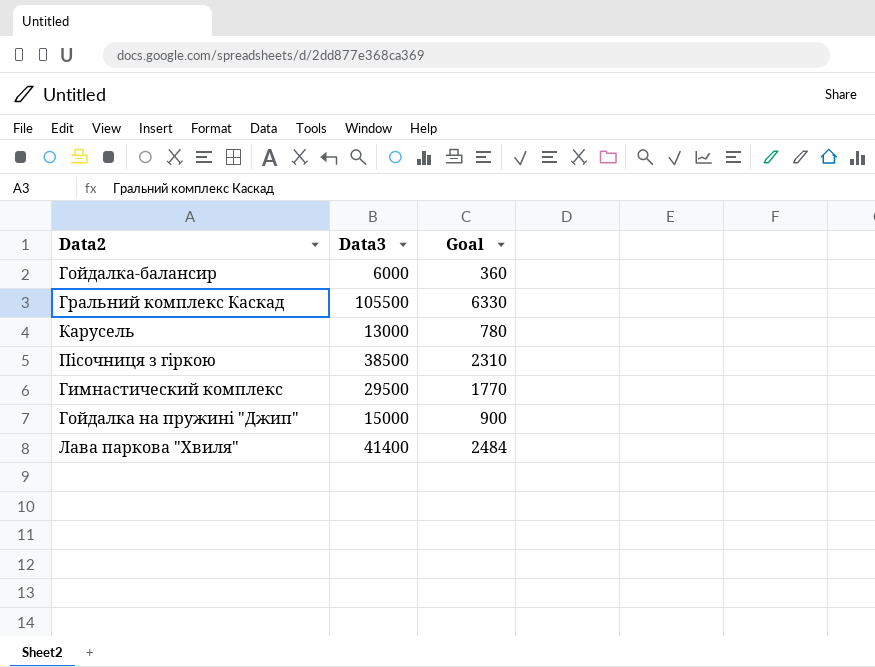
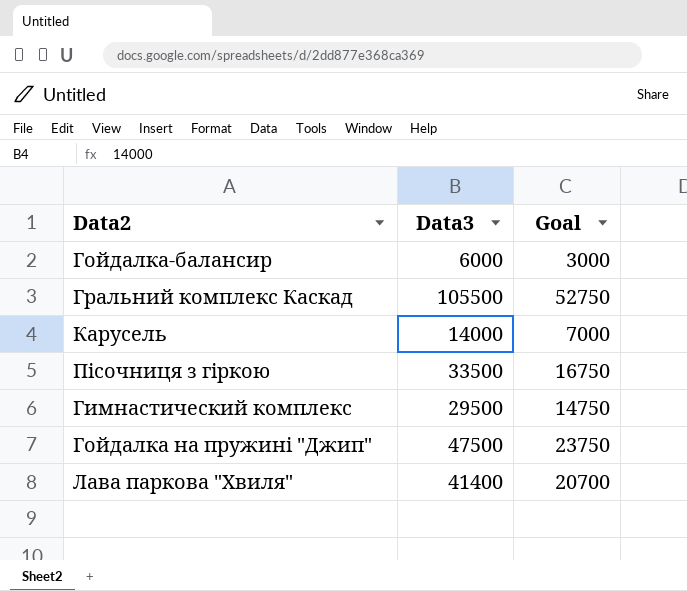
column Goal | formula: [Data3] * 0.06 -> [Data3] * 0.5
Карусель | Data3: 13000 -> 14000
Пісочниця з гіркою | Data3: 38500 -> 33500
Гойдалка на пружині "Джип" | Data3: 15000 -> 47500

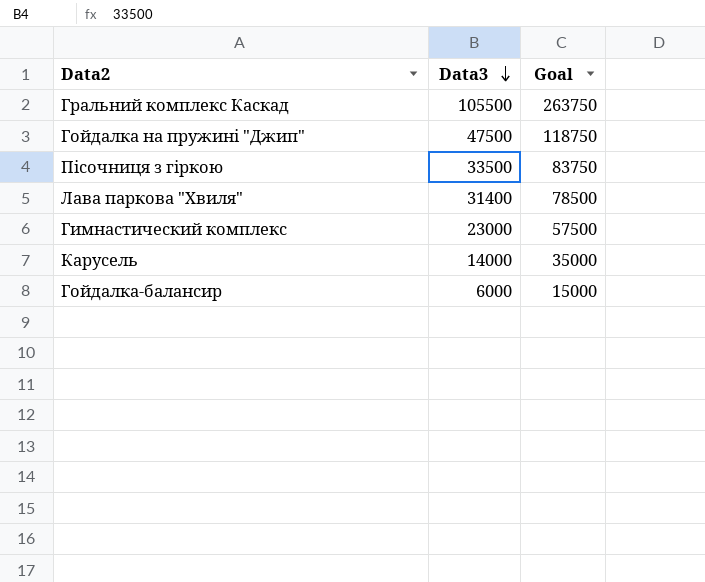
row order: none -> Data3 descending
column Goal | formula: [Data3] * 0.5 -> [Data3] * 2.5
Лава паркова "Хвиля" | Data3: 41400 -> 31400
Гимнастический комплекс | Data3: 29500 -> 23000

